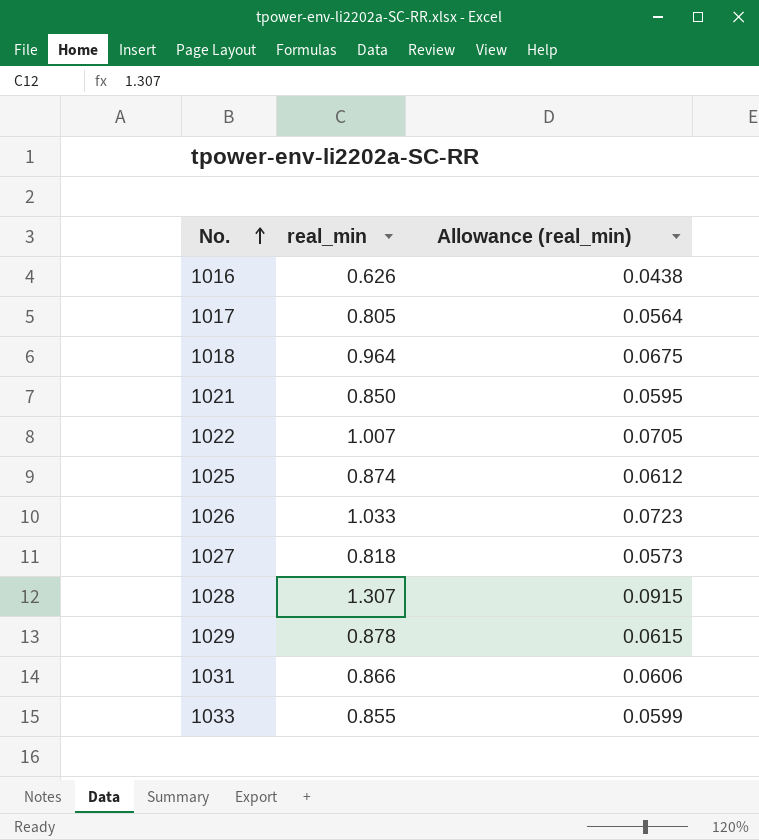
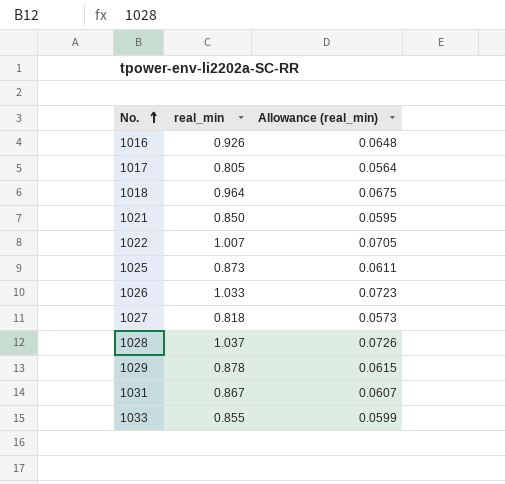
1016 | real_min: 0.626 -> 0.926
1016 | Allowance (real_min): 0.0438 -> 0.0648
1025 | real_min: 0.874 -> 0.873
1025 | Allowance (real_min): 0.0612 -> 0.0611
1028 | real_min: 1.307 -> 1.037
1028 | Allowance (real_min): 0.0915 -> 0.0726
1031 | real_min: 0.866 -> 0.867
1031 | Allowance (real_min): 0.0606 -> 0.0607

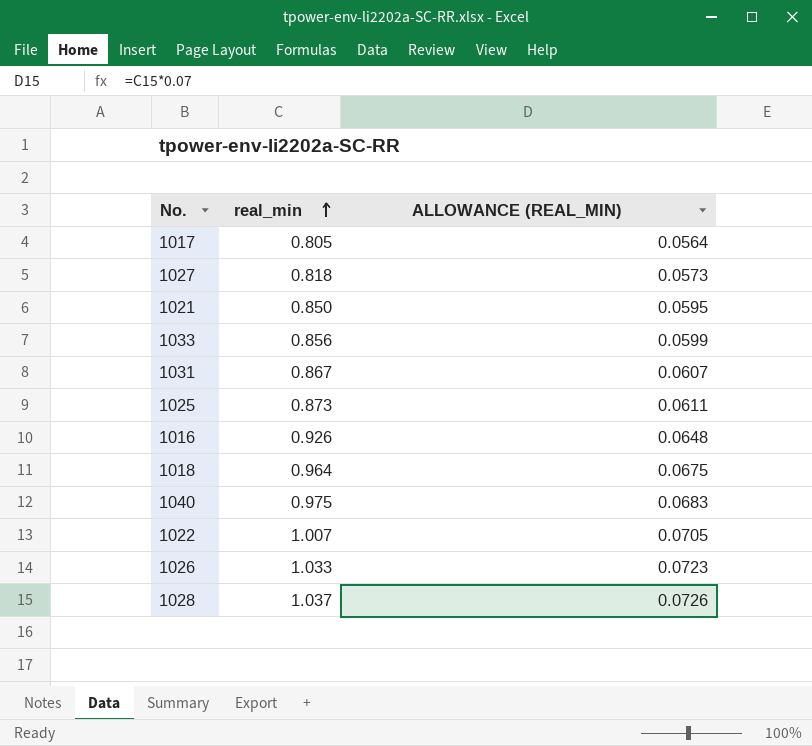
row order: No. ascending -> real_min ascending
column name: Allowance (real_min) -> ALLOWANCE (REAL_MIN)
row 1029: 0.878 | 0.0615 -> none
1033 | real_min: 0.855 -> 0.856
row 1040: none -> 0.975 | 0.0683

